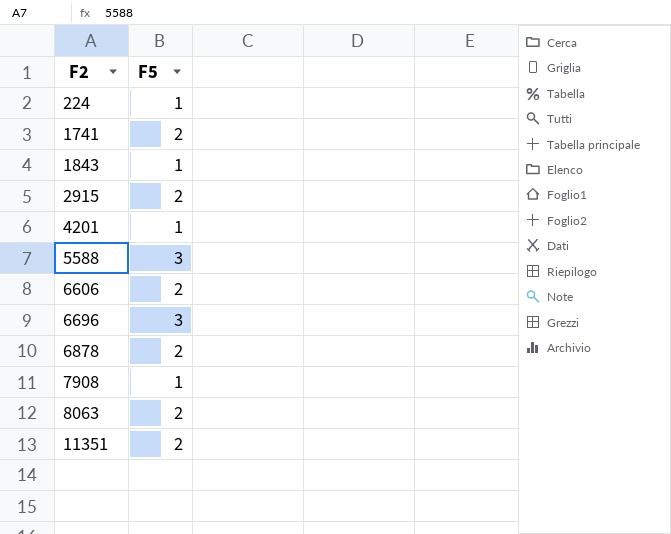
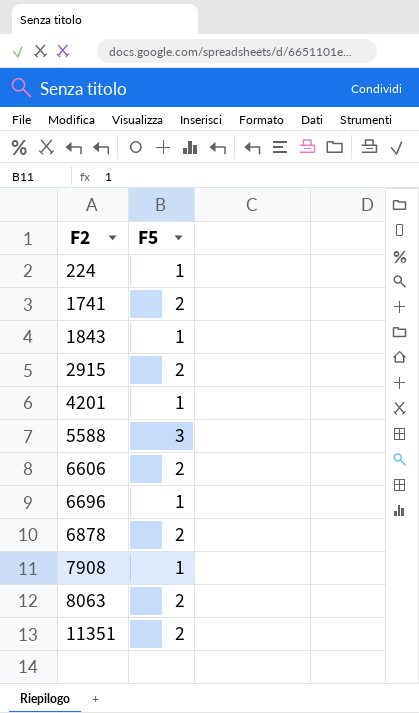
6696 | F5: 3 -> 1

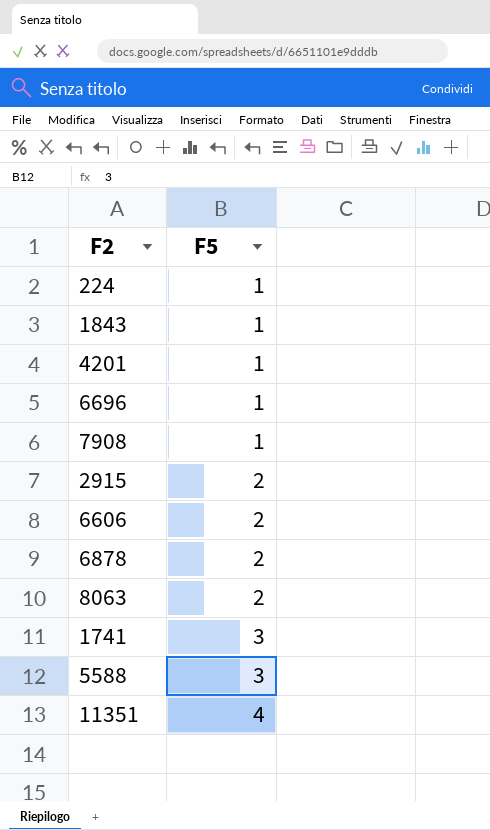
row order: F2 ascending -> F5 ascending
1741 | F5: 2 -> 3
11351 | F5: 2 -> 4

